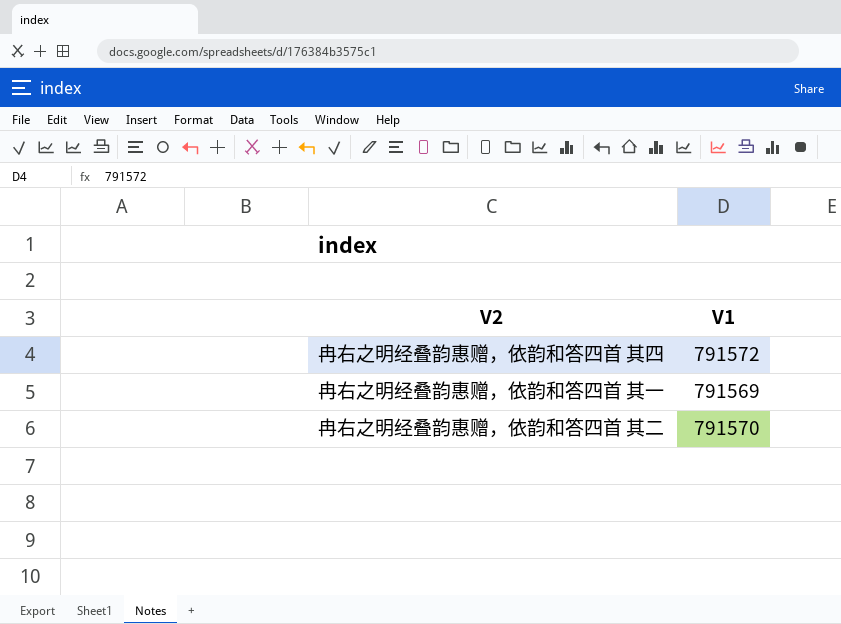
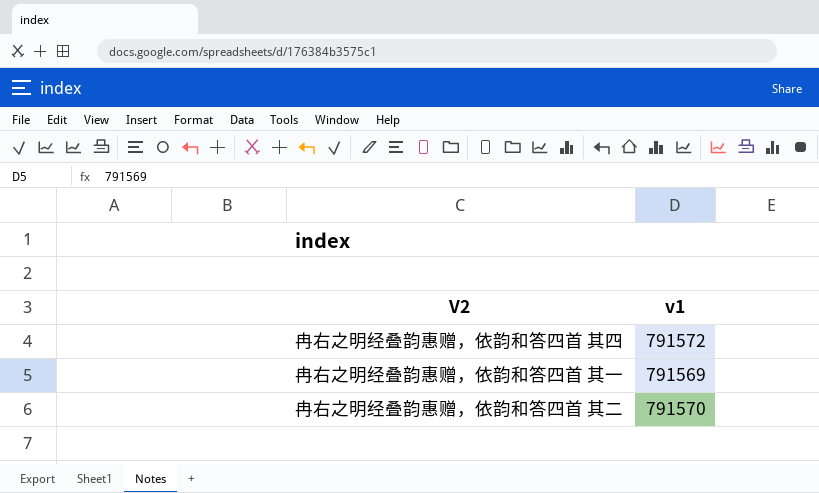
column name: V1 -> v1

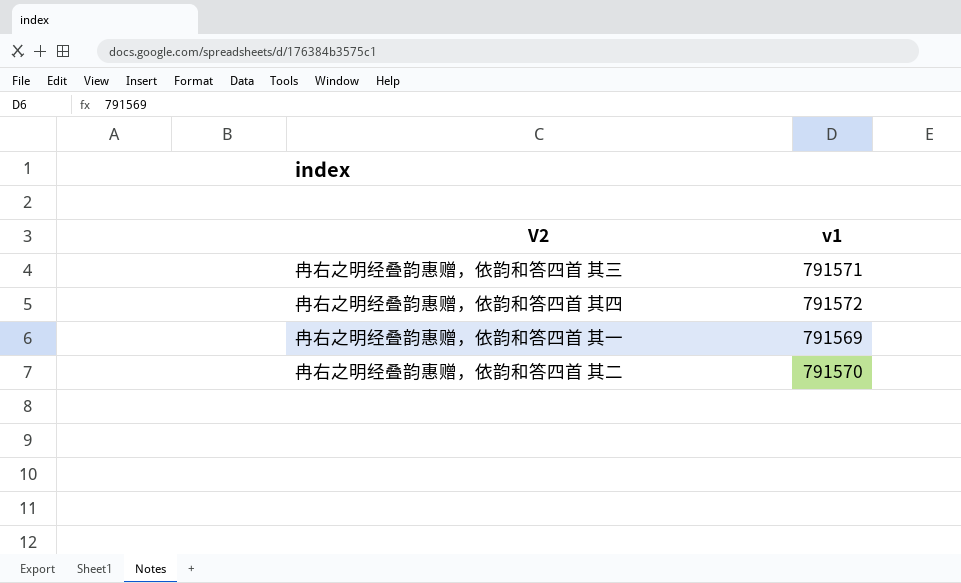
row 冉右之明经叠韵惠赠，依韵和答四首 其三: none -> 791571

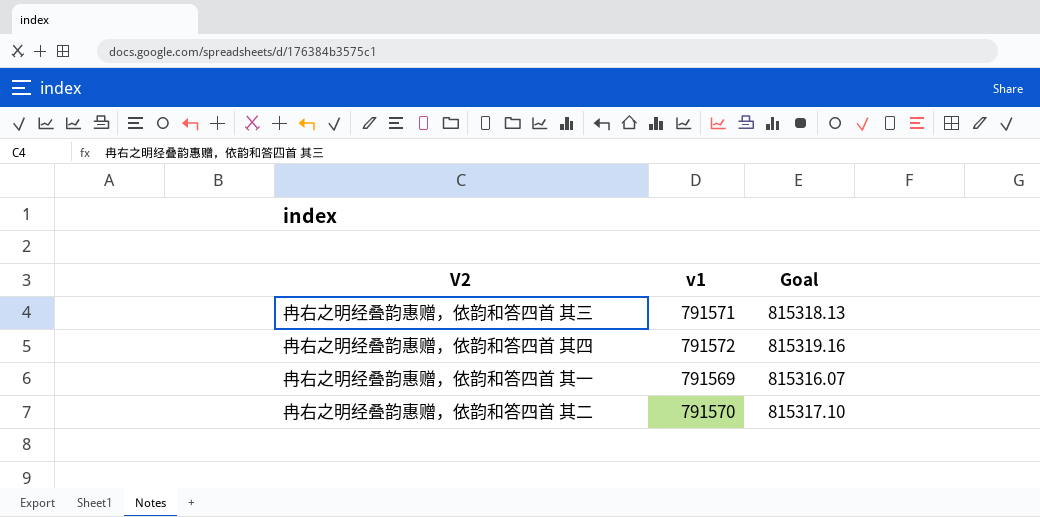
column Goal | formula: none -> [v1] * 1.03

